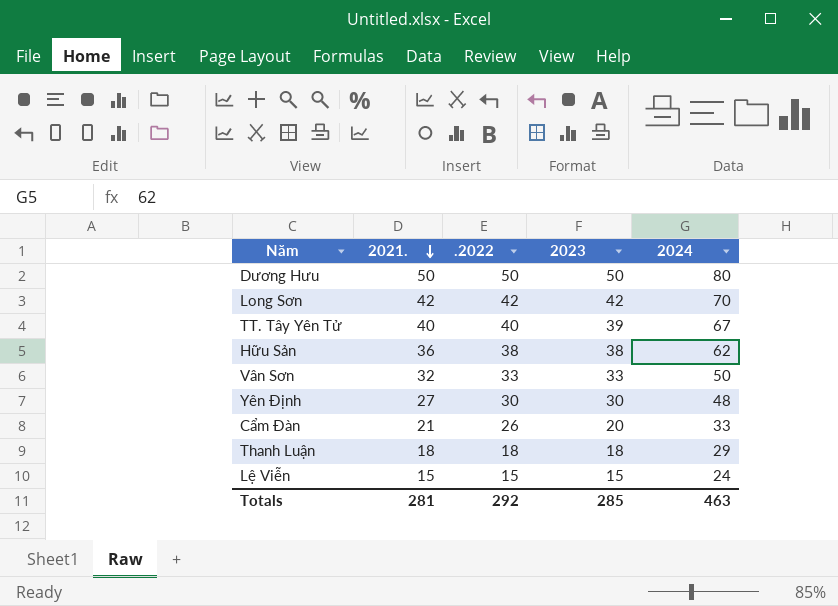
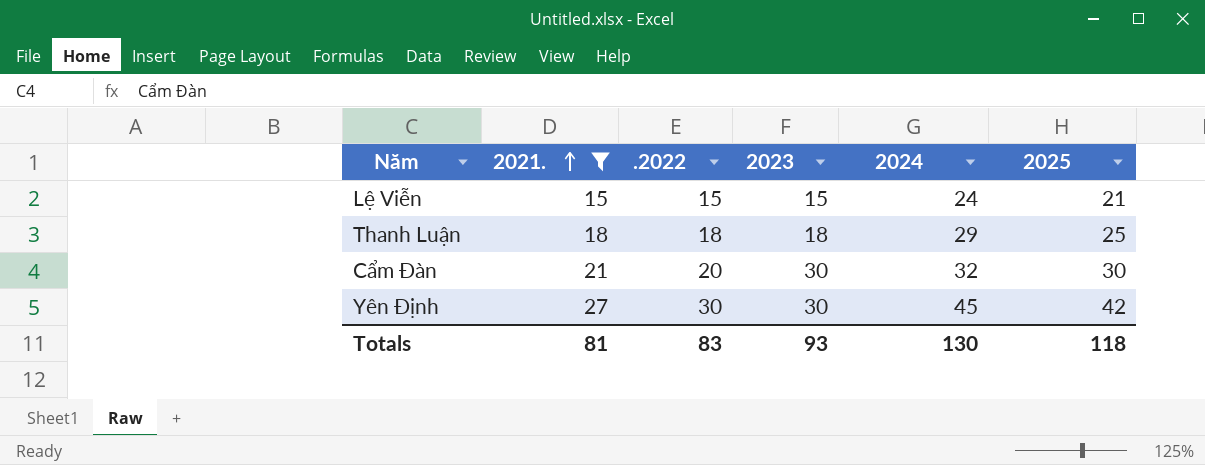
filter: none -> 2021. <= 27
row order: 2021. descending -> 2021. ascending
column 2025 | position: none -> 6
Cẩm Đàn | .2022: 26 -> 20
Cẩm Đàn | 2023: 20 -> 30
Cẩm Đàn | 2024: 33 -> 32
Yên Định | 2024: 48 -> 45
Totals | 2021.: 281 -> 81
Totals | .2022: 292 -> 83
Totals | 2023: 285 -> 93
Totals | 2024: 463 -> 130

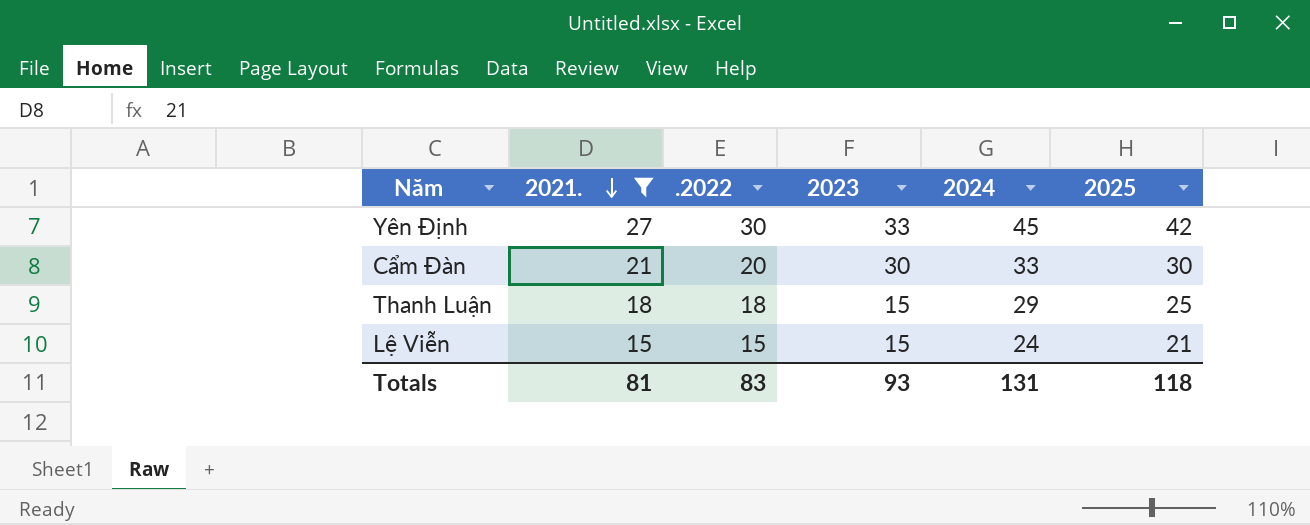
row order: 2021. ascending -> 2021. descending
Yên Định | 2023: 30 -> 33
Cẩm Đàn | 2024: 32 -> 33
Thanh Luận | 2023: 18 -> 15
Totals | 2024: 130 -> 131

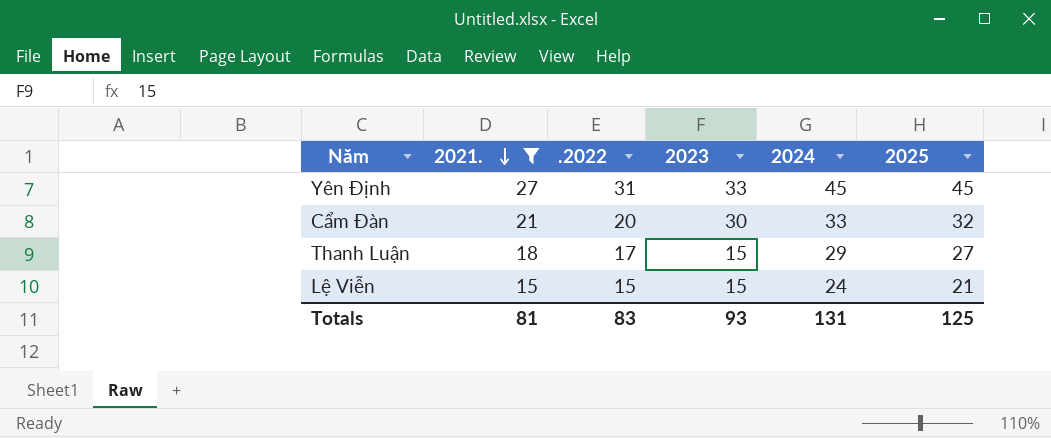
Yên Định | .2022: 30 -> 31
Yên Định | 2025: 42 -> 45
Cẩm Đàn | 2025: 30 -> 32
Thanh Luận | .2022: 18 -> 17
Thanh Luận | 2025: 25 -> 27
Totals | 2025: 118 -> 125

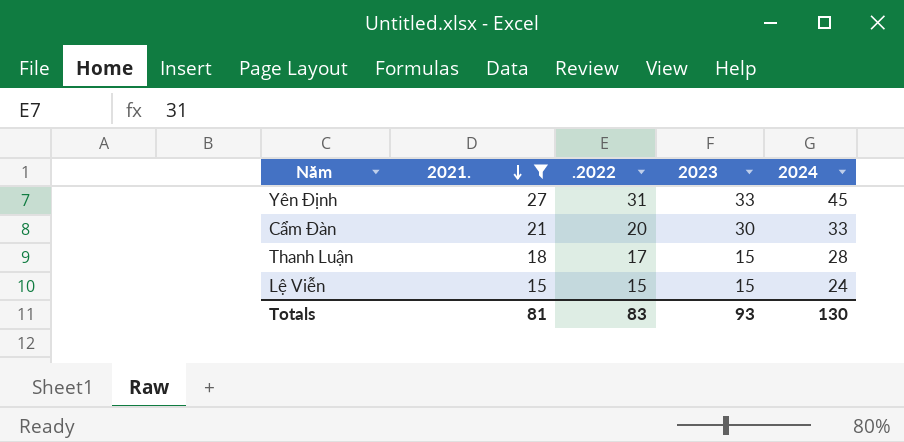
column 2025 | position: 6 -> none
Thanh Luận | 2024: 29 -> 28
Totals | 2024: 131 -> 130

